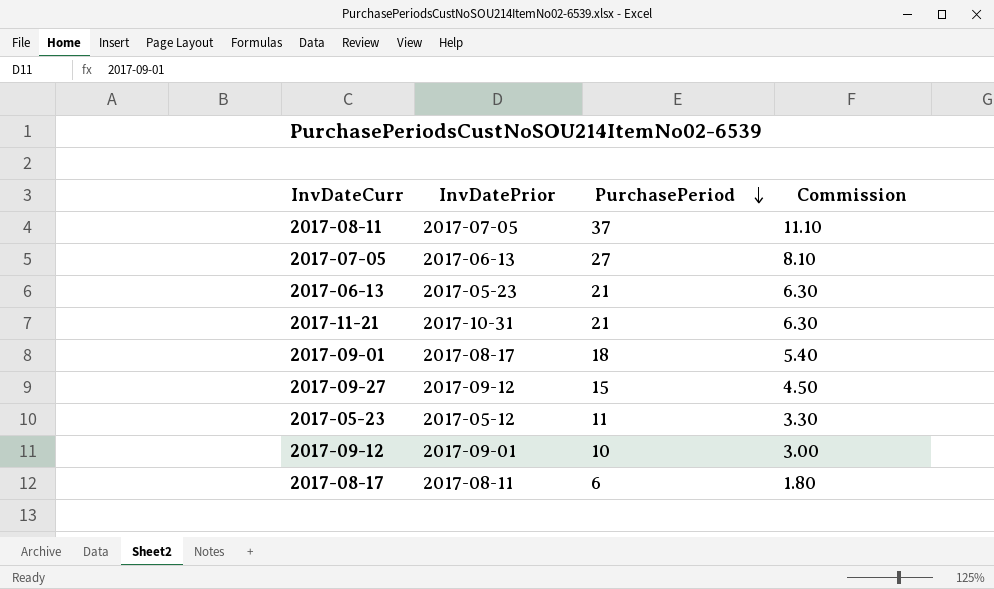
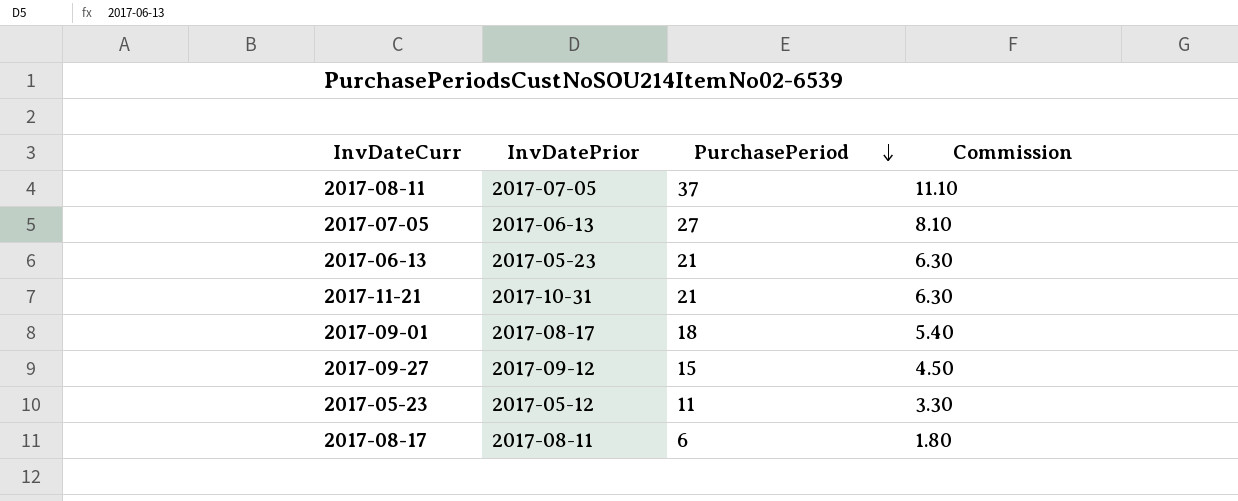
row 2017-09-12: 2017-09-01 | 10 | 3.00 -> none

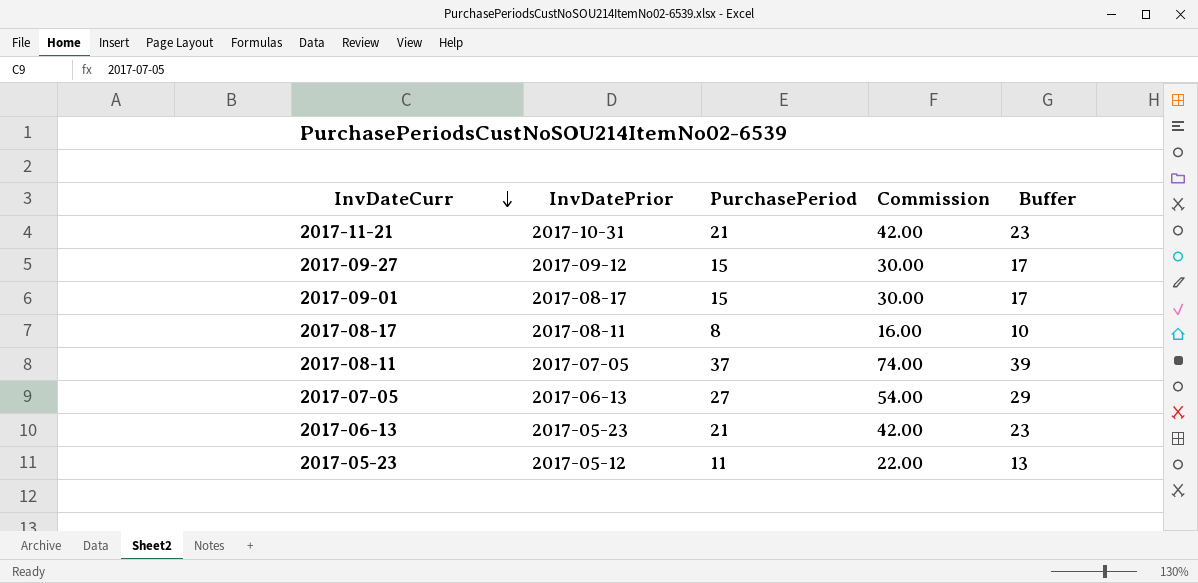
row order: PurchasePeriod descending -> InvDateCurr descending
column Commission | formula: [PurchasePeriod] * 0.3 -> [PurchasePeriod] * 2
column Buffer | formula: none -> [PurchasePeriod] + 2
2017-09-01 | PurchasePeriod: 18 -> 15
2017-08-17 | PurchasePeriod: 6 -> 8

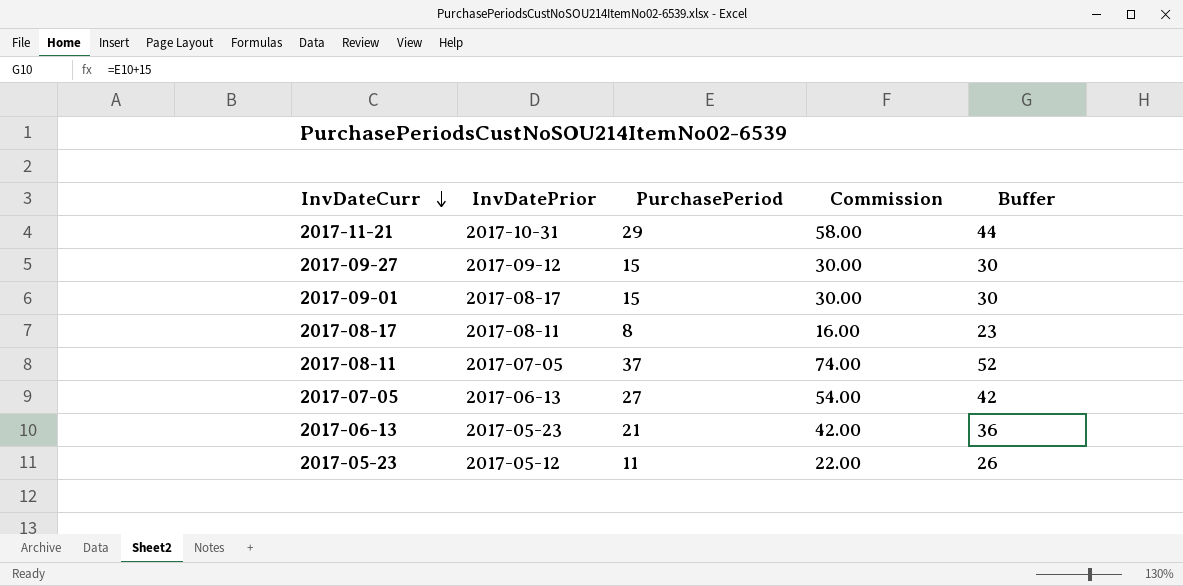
column Buffer | formula: [PurchasePeriod] + 2 -> [PurchasePeriod] + 15
2017-11-21 | PurchasePeriod: 21 -> 29
2017-11-21 | Commission: 42.00 -> 58.00

